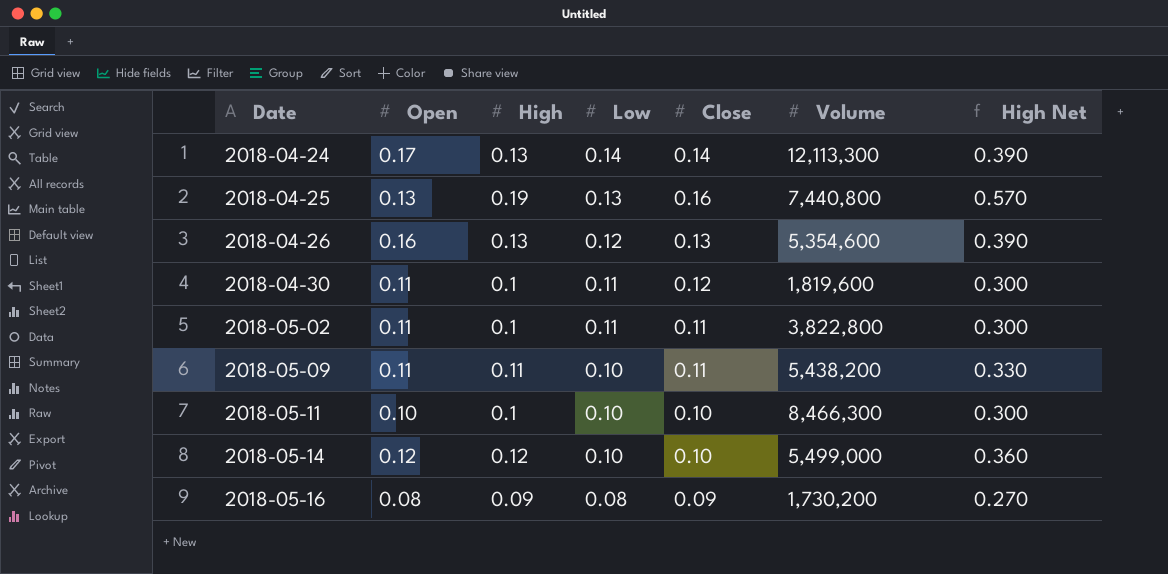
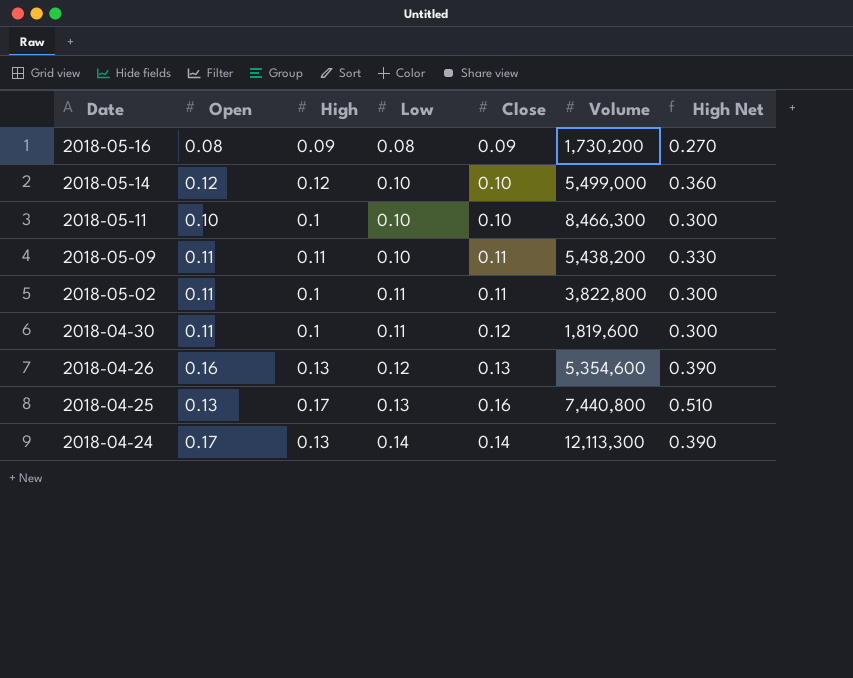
row order: Date ascending -> Date descending
2018-04-25 | High: 0.19 -> 0.17
2018-04-25 | High Net: 0.570 -> 0.510

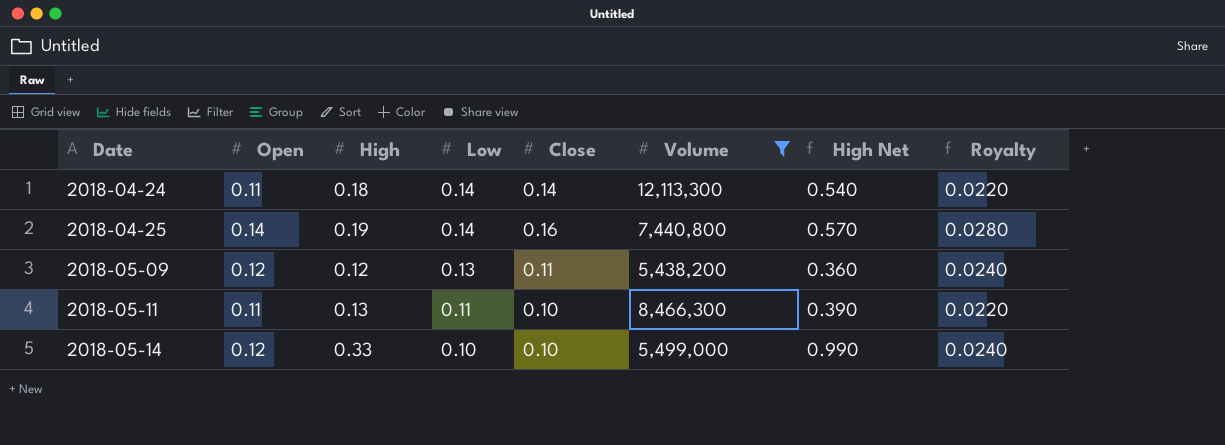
filter: none -> Volume >= 5,438,200
row order: Date descending -> Date ascending
column Royalty | formula: none -> [Open] * 0.2
2018-04-24 | Open: 0.17 -> 0.11
2018-04-24 | High: 0.13 -> 0.18
2018-04-24 | High Net: 0.390 -> 0.540
2018-04-25 | Open: 0.13 -> 0.14
2018-04-25 | High: 0.17 -> 0.19
2018-04-25 | Low: 0.13 -> 0.14
2018-04-25 | High Net: 0.510 -> 0.570
2018-05-09 | Open: 0.11 -> 0.12
2018-05-09 | High: 0.11 -> 0.12
2018-05-09 | Low: 0.10 -> 0.13
2018-05-09 | High Net: 0.330 -> 0.360
2018-05-11 | Open: 0.10 -> 0.11
2018-05-11 | High: 0.1 -> 0.13
2018-05-11 | Low: 0.10 -> 0.11
2018-05-11 | High Net: 0.300 -> 0.390
2018-05-14 | High: 0.12 -> 0.33
2018-05-14 | High Net: 0.360 -> 0.990

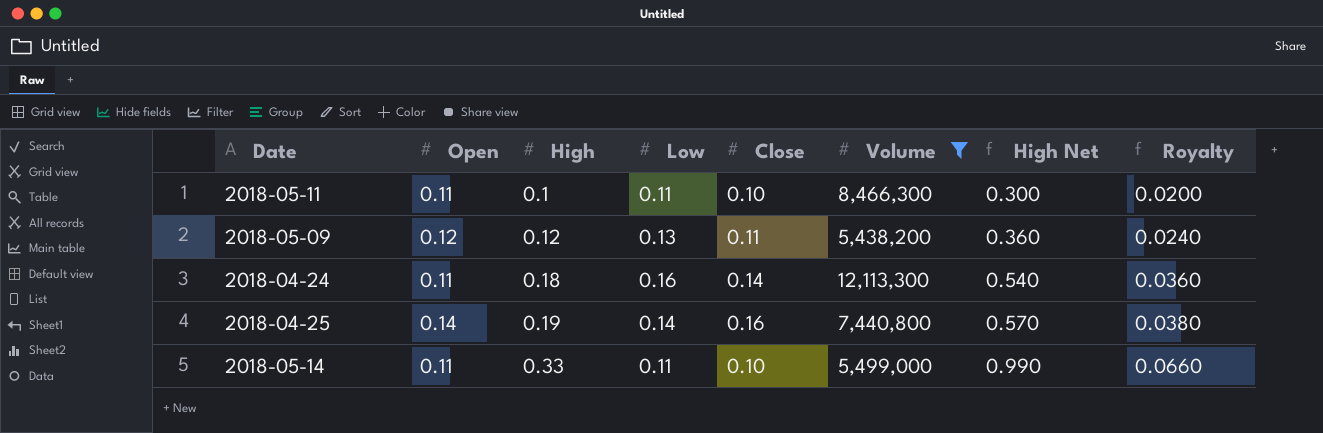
row order: Date ascending -> High ascending
column Royalty | formula: [Open] * 0.2 -> [High] * 0.2
2018-05-11 | High: 0.13 -> 0.1
2018-05-11 | High Net: 0.390 -> 0.300
2018-04-24 | Low: 0.14 -> 0.16
2018-05-14 | Open: 0.12 -> 0.11
2018-05-14 | Low: 0.10 -> 0.11

